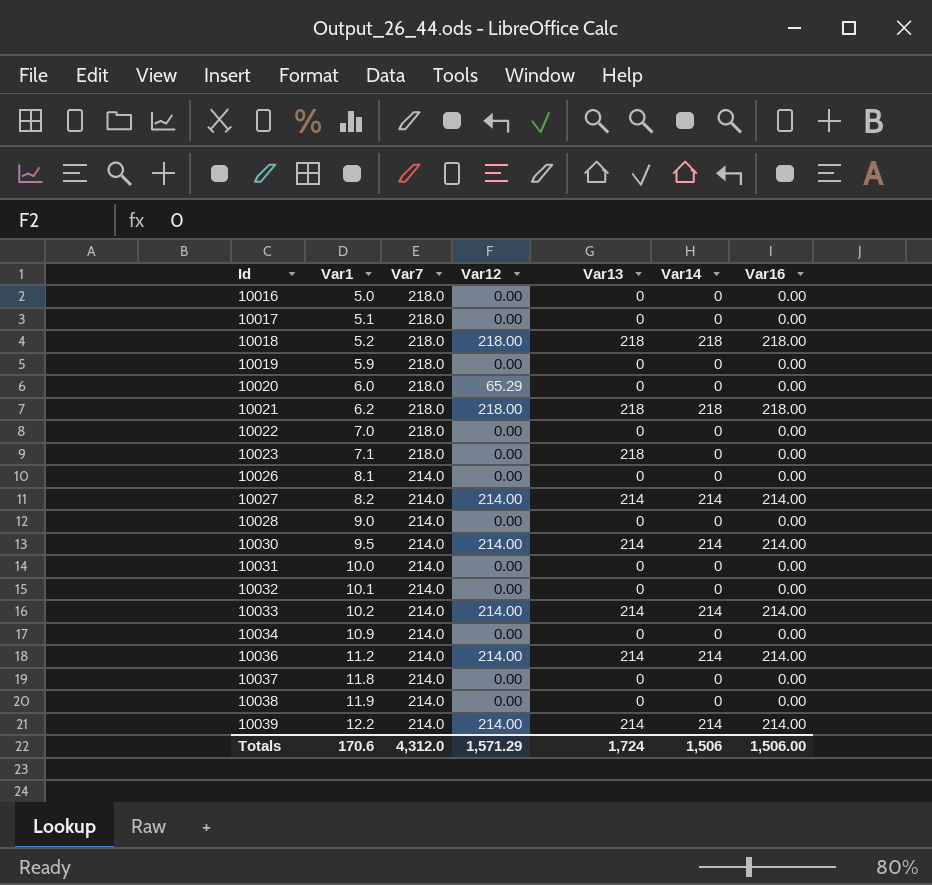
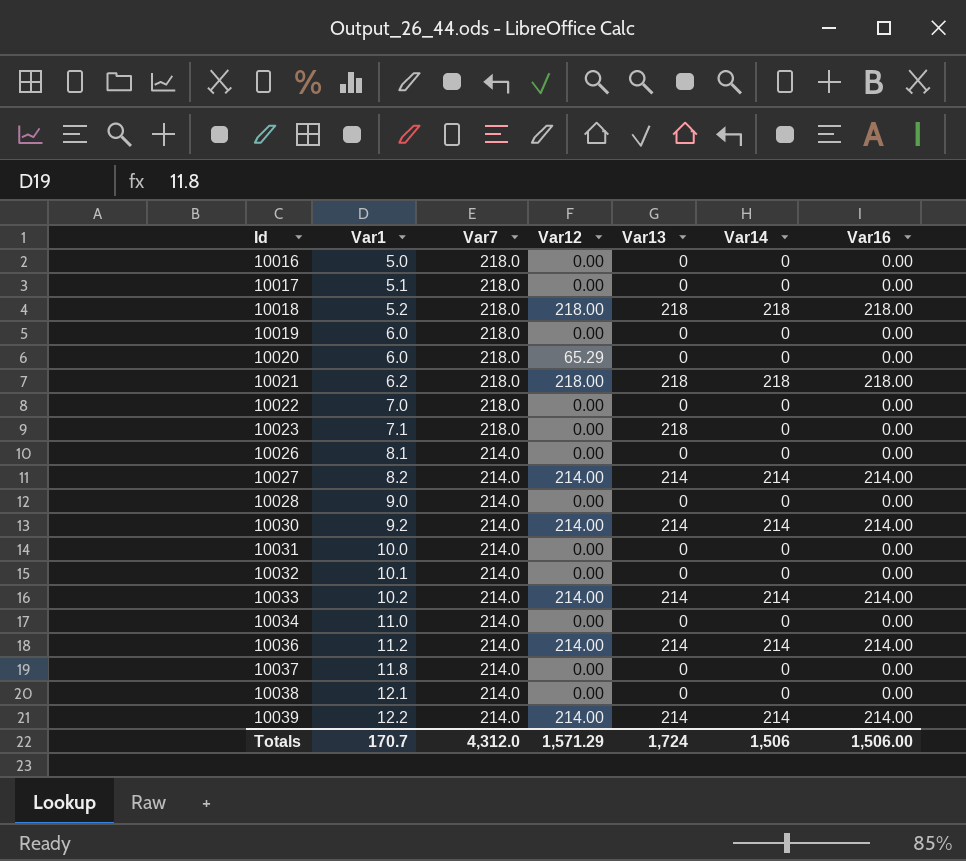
10019 | Var1: 5.9 -> 6.0
10030 | Var1: 9.5 -> 9.2
10034 | Var1: 10.9 -> 11.0
10038 | Var1: 11.9 -> 12.1
Totals | Var1: 170.6 -> 170.7

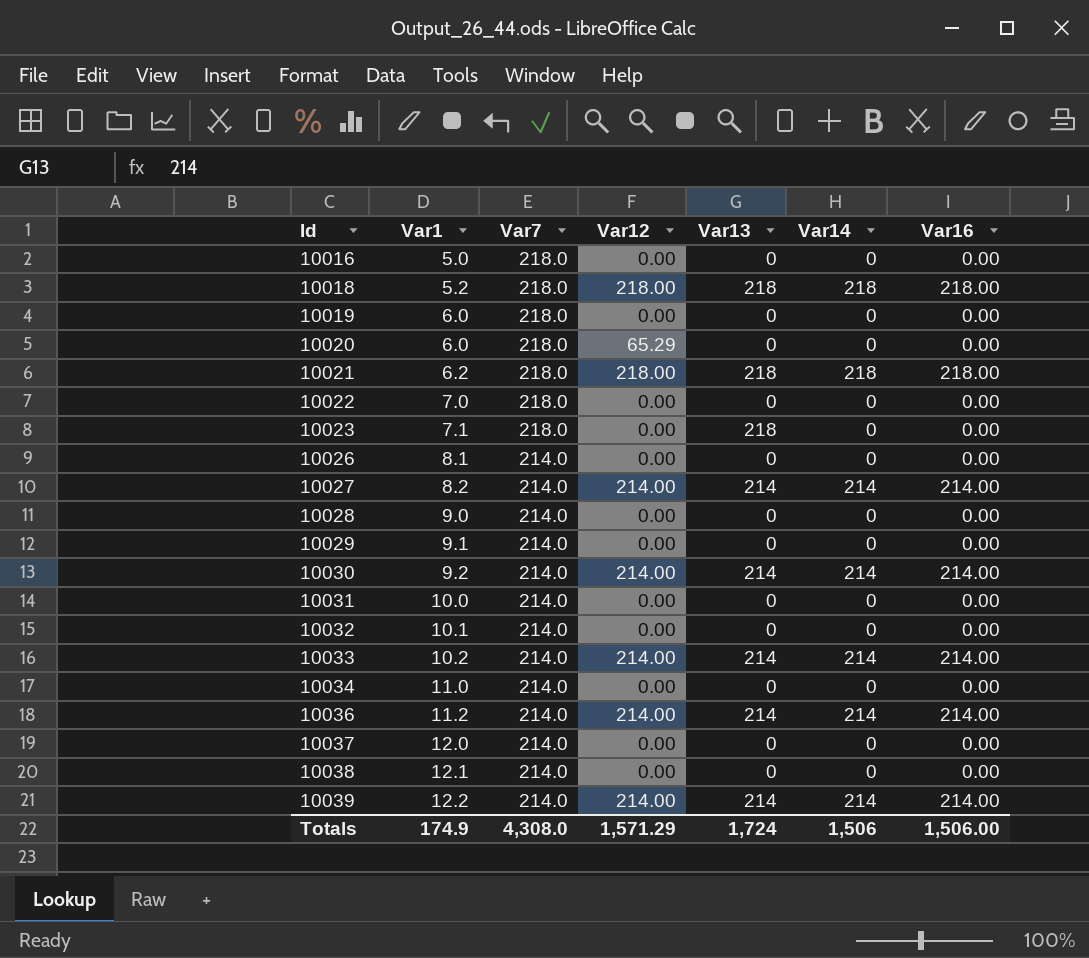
row 10017: 5.1 | 218.0 | 0.00 | 0 | 0 | 0.00 -> none
row 10029: none -> 9.1 | 214.0 | 0.00 | 0 | 0 | 0.00
10037 | Var1: 11.8 -> 12.0
Totals | Var1: 170.7 -> 174.9
Totals | Var7: 4,312.0 -> 4,308.0

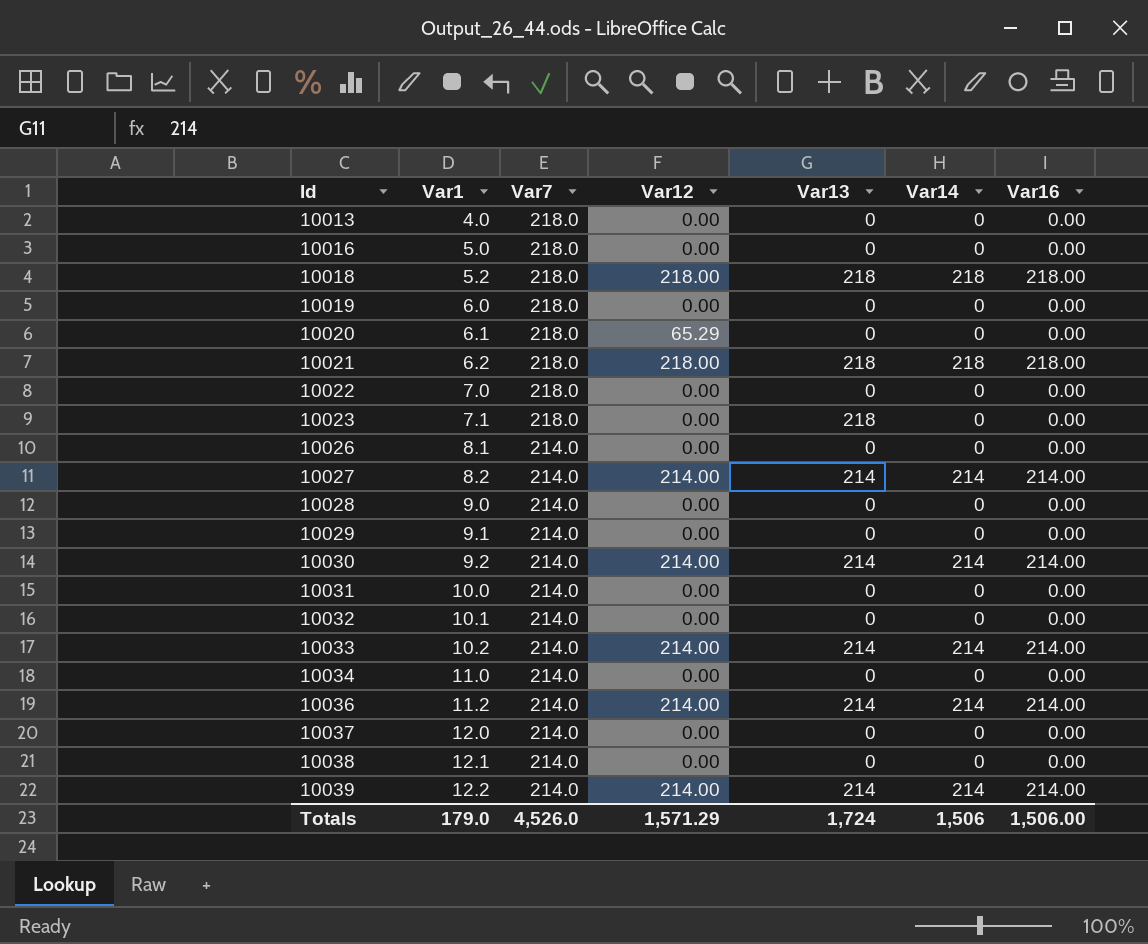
row 10013: none -> 4.0 | 218.0 | 0.00 | 0 | 0 | 0.00
10020 | Var1: 6.0 -> 6.1
Totals | Var1: 174.9 -> 179.0
Totals | Var7: 4,308.0 -> 4,526.0

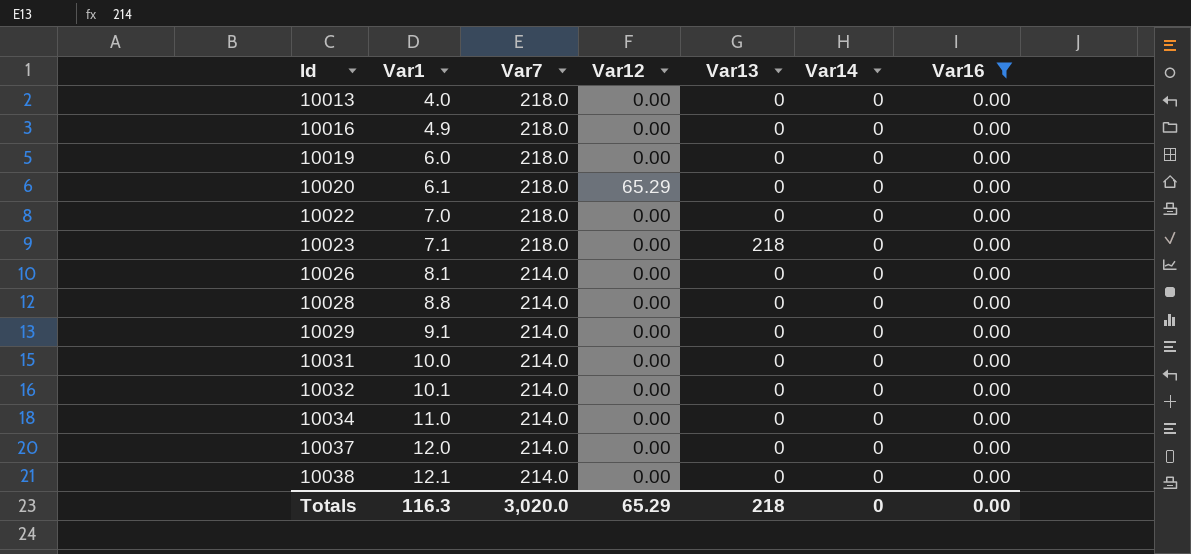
filter: none -> Var16 = 0.00
10016 | Var1: 5.0 -> 4.9
10028 | Var1: 9.0 -> 8.8
Totals | Var1: 179.0 -> 116.3
Totals | Var7: 4,526.0 -> 3,020.0
Totals | Var12: 1,571.29 -> 65.29
Totals | Var13: 1,724 -> 218
Totals | Var14: 1,506 -> 0
Totals | Var16: 1,506.00 -> 0.00

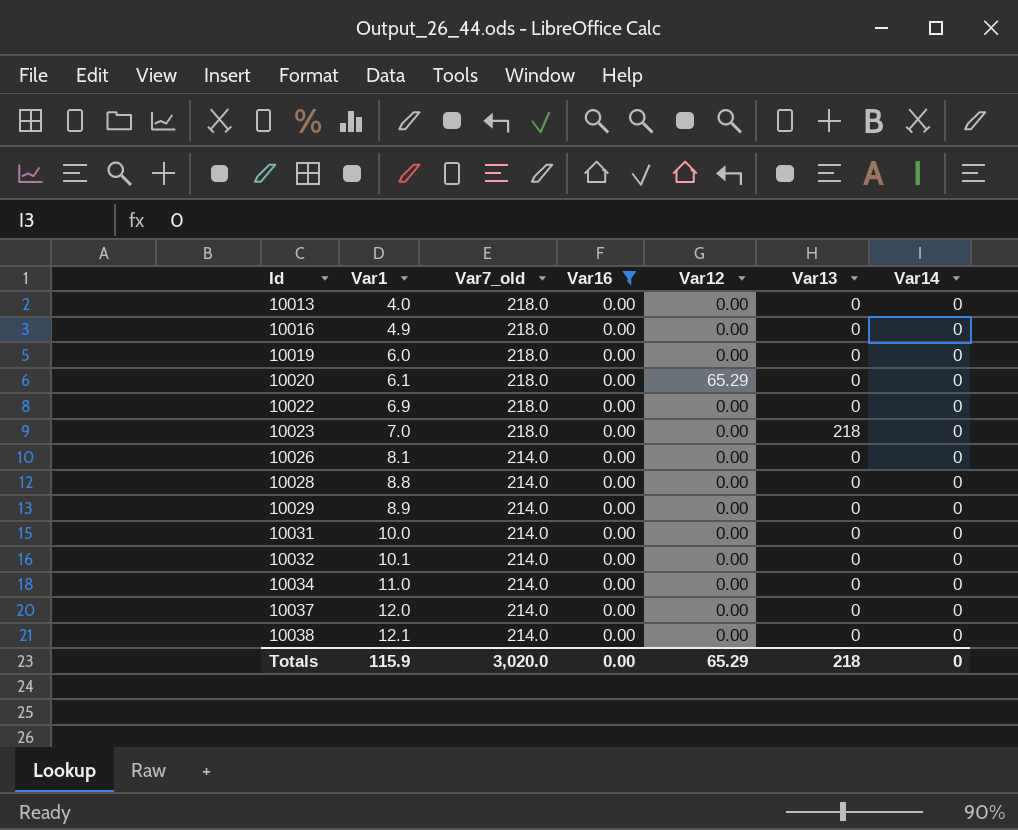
column name: Var7 -> Var7_old
column Var16 | position: 7 -> 4
10022 | Var1: 7.0 -> 6.9
10023 | Var1: 7.1 -> 7.0
10029 | Var1: 9.1 -> 8.9
Totals | Var1: 116.3 -> 115.9

